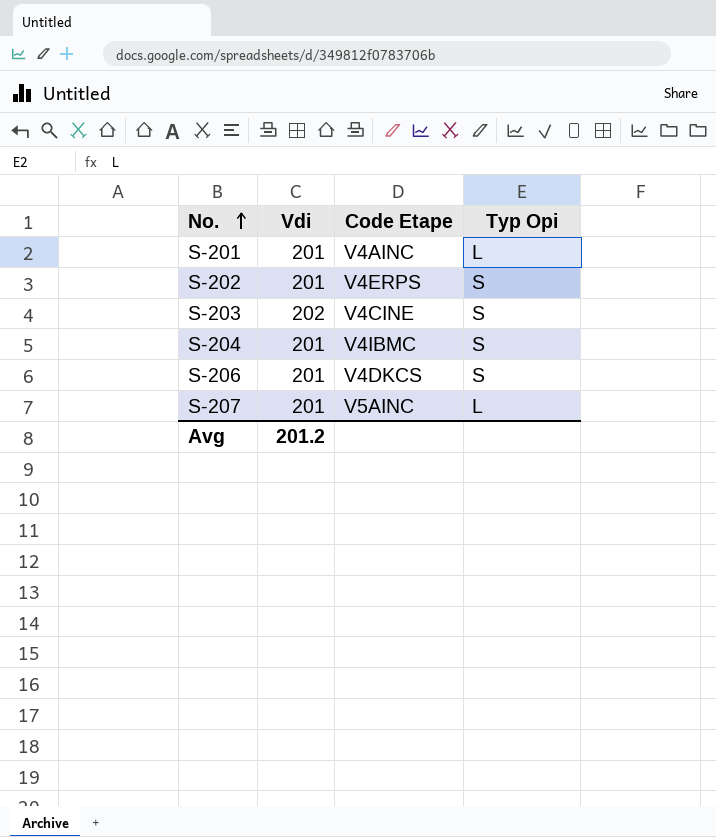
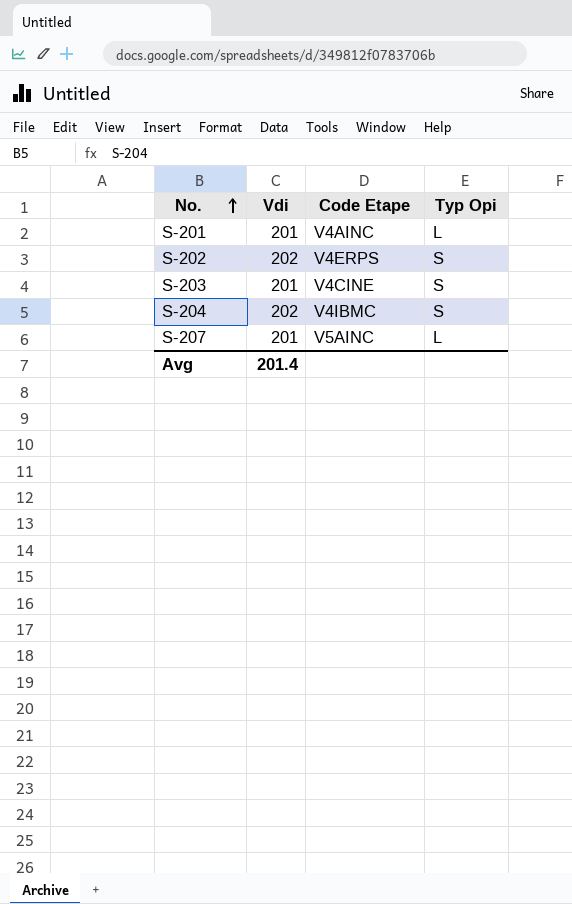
row S-206: 201 | V4DKCS | S -> none
S-202 | Vdi: 201 -> 202
S-203 | Vdi: 202 -> 201
S-204 | Vdi: 201 -> 202
Avg | Vdi: 201.2 -> 201.4

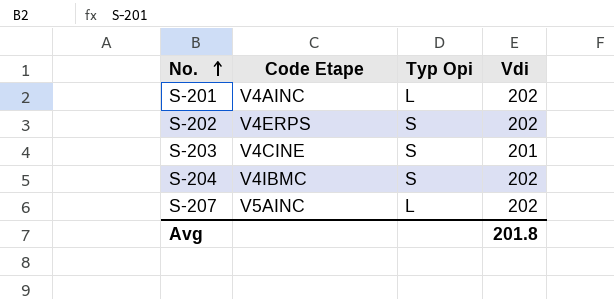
column Vdi | position: 2 -> 4
S-201 | Vdi: 201 -> 202
S-207 | Vdi: 201 -> 202
Avg | Vdi: 201.4 -> 201.8

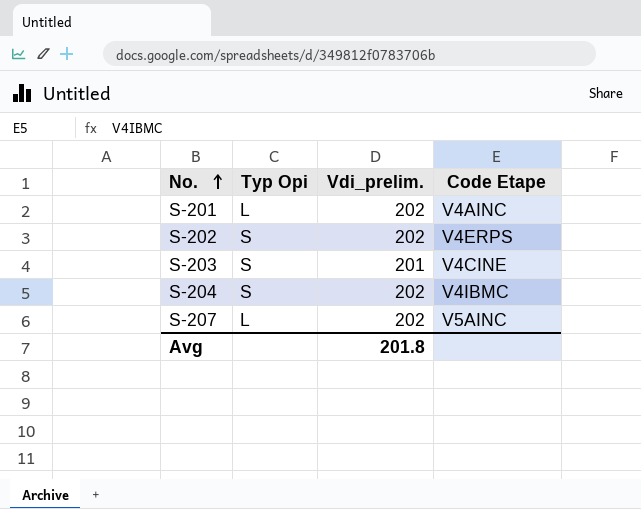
column name: Vdi -> Vdi_prelim.
column Code Etape | position: 2 -> 4

